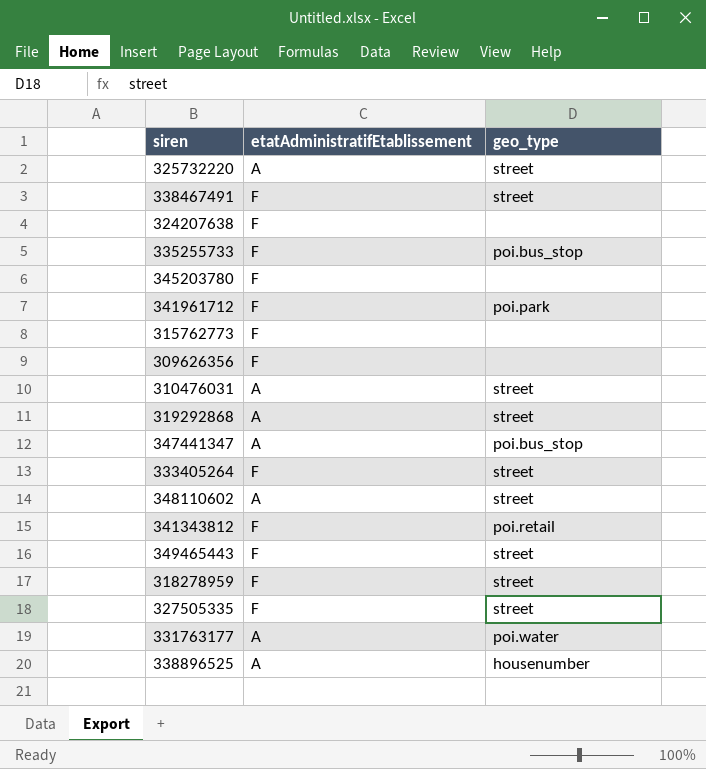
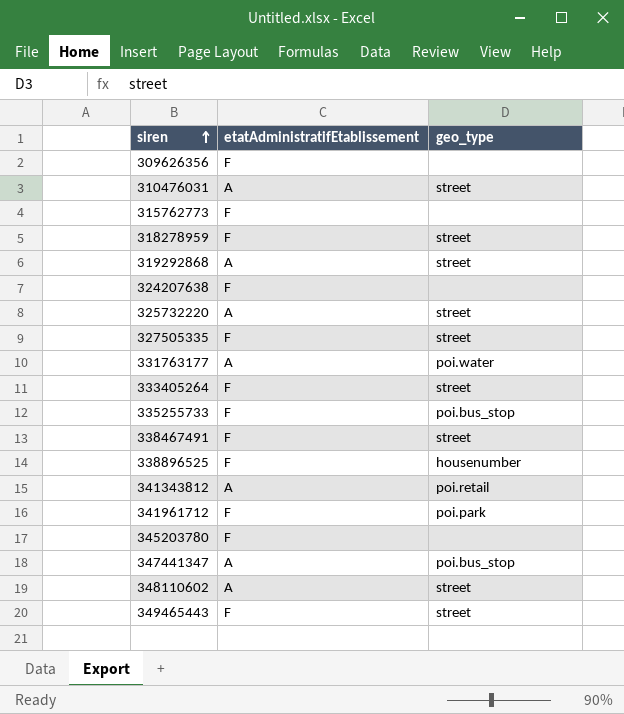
row order: none -> siren ascending
338896525 | etatAdministratifEtablissement: A -> F
341343812 | etatAdministratifEtablissement: F -> A

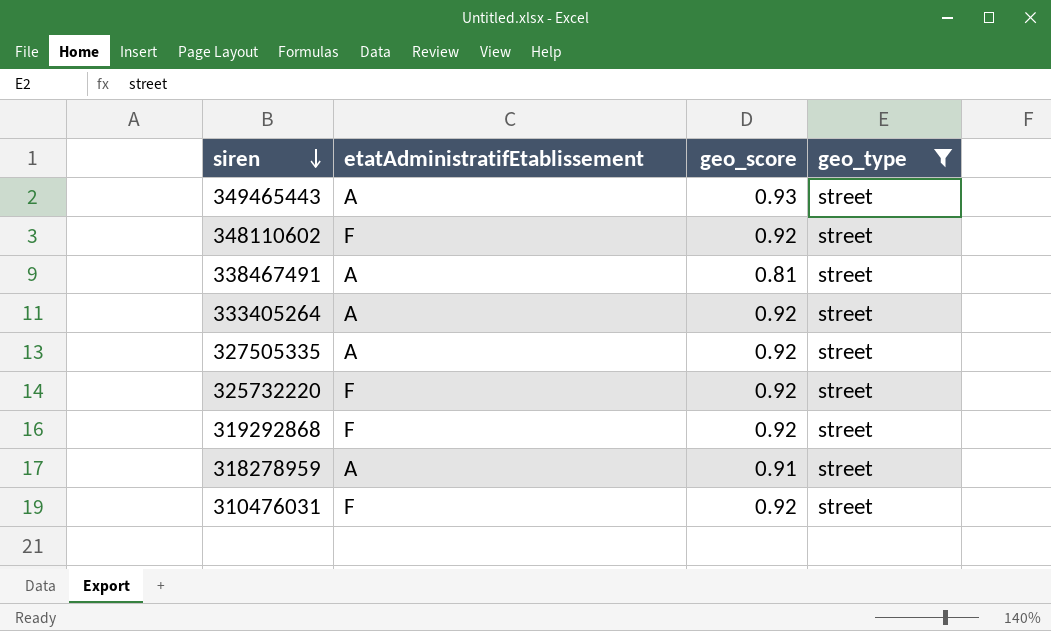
filter: none -> geo_type = street
row order: siren ascending -> siren descending
column geo_score | position: none -> 3
349465443 | etatAdministratifEtablissement: F -> A
348110602 | etatAdministratifEtablissement: A -> F
338467491 | etatAdministratifEtablissement: F -> A
333405264 | etatAdministratifEtablissement: F -> A
327505335 | etatAdministratifEtablissement: F -> A
325732220 | etatAdministratifEtablissement: A -> F
319292868 | etatAdministratifEtablissement: A -> F
318278959 | etatAdministratifEtablissement: F -> A
310476031 | etatAdministratifEtablissement: A -> F

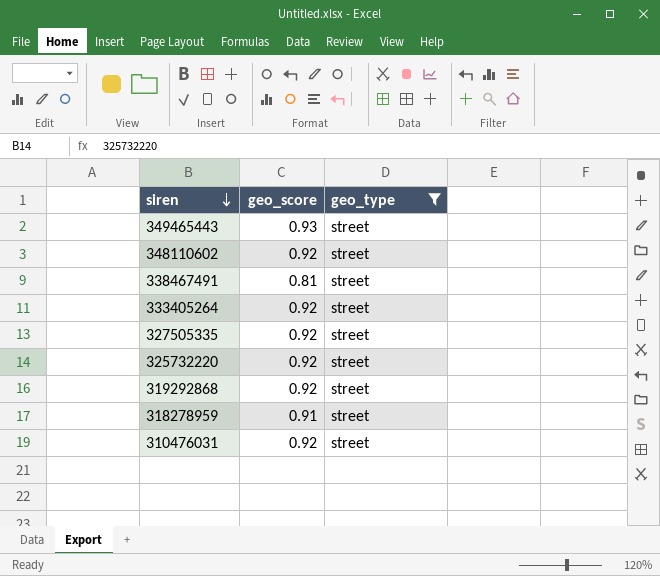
column etatAdministratifEtablissement | position: 2 -> none

